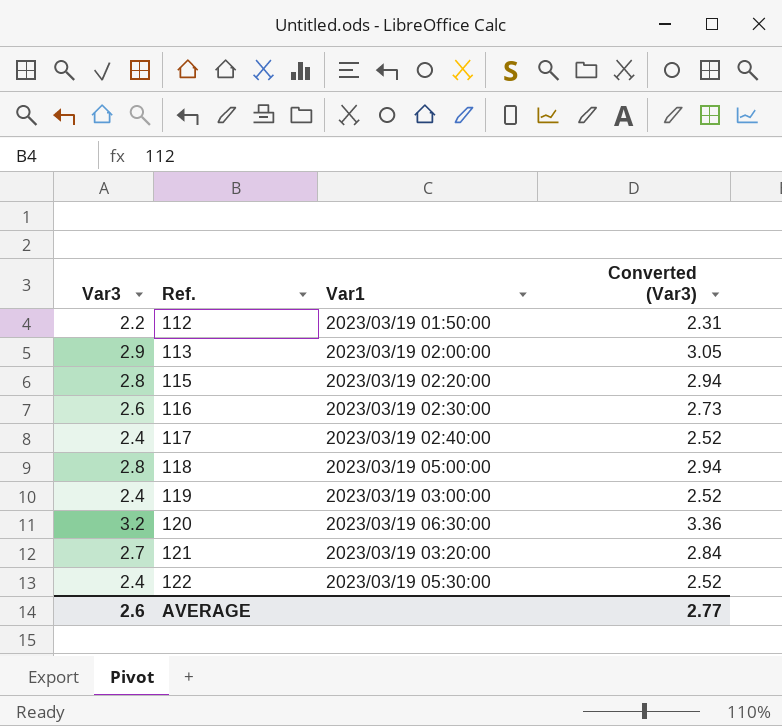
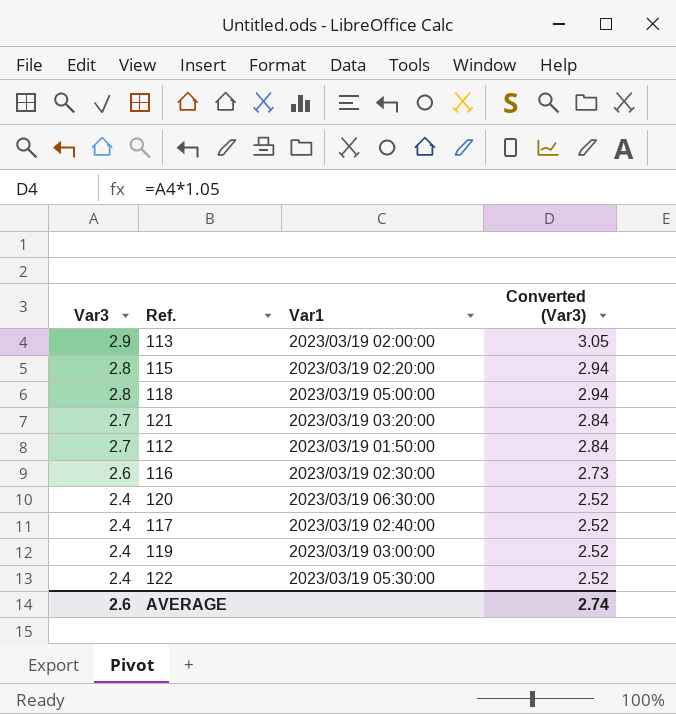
row order: Ref. ascending -> Var3 descending
112 | Var3: 2.2 -> 2.7
112 | Converted (Var3): 2.31 -> 2.84
120 | Var3: 3.2 -> 2.4
120 | Converted (Var3): 3.36 -> 2.52
AVERAGE | Converted (Var3): 2.77 -> 2.74

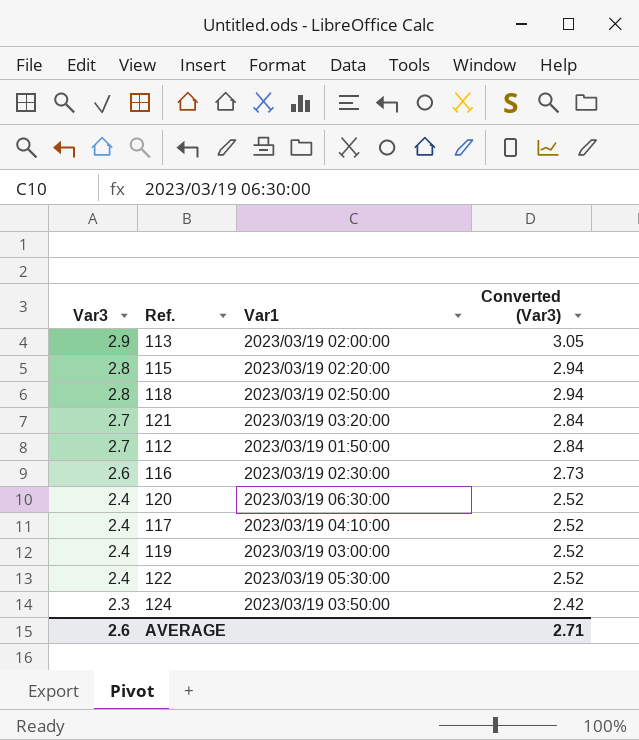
118 | Var1: 2023/03/19 05:00:00 -> 2023/03/19 02:50:00
117 | Var1: 2023/03/19 02:40:00 -> 2023/03/19 04:10:00
row 124: none -> 2.3 | 2023/03/19 03:50:00 | 2.42
AVERAGE | Converted (Var3): 2.74 -> 2.71

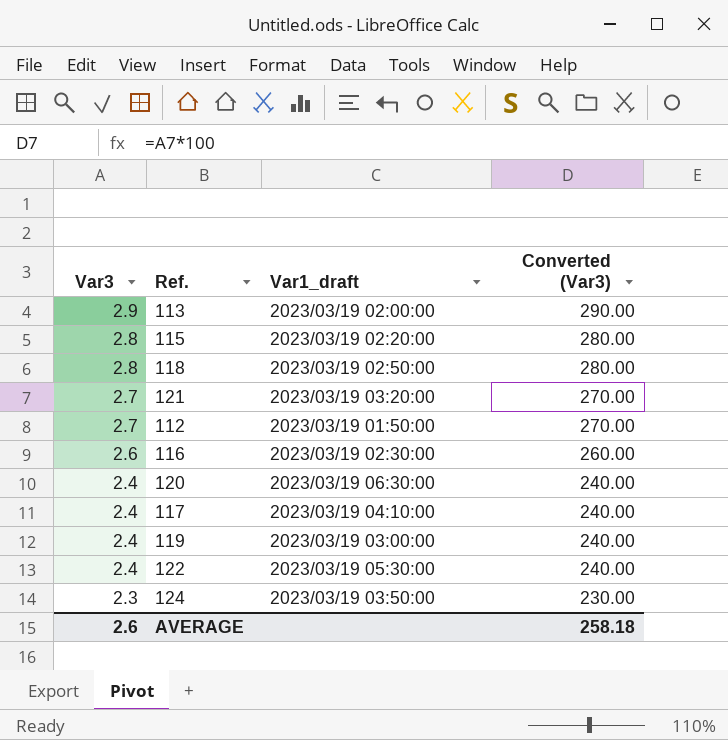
column name: Var1 -> Var1_draft
column Converted (Var3) | formula: [Var3] * 1.05 -> [Var3] * 100
AVERAGE | Converted (Var3): 2.71 -> 258.18

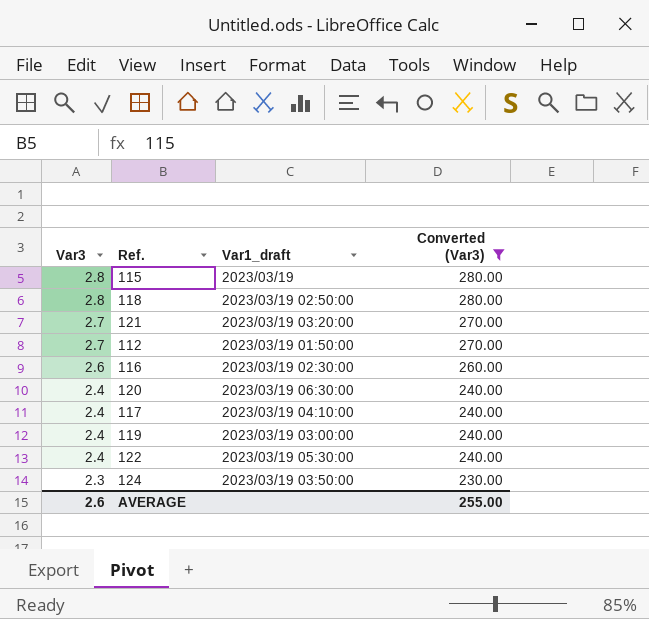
filter: none -> Converted (Var3) != 290.00
115 | Var1_draft: 2023/03/19 02:20:00 -> 2023/03/19
AVERAGE | Converted (Var3): 258.18 -> 255.00

